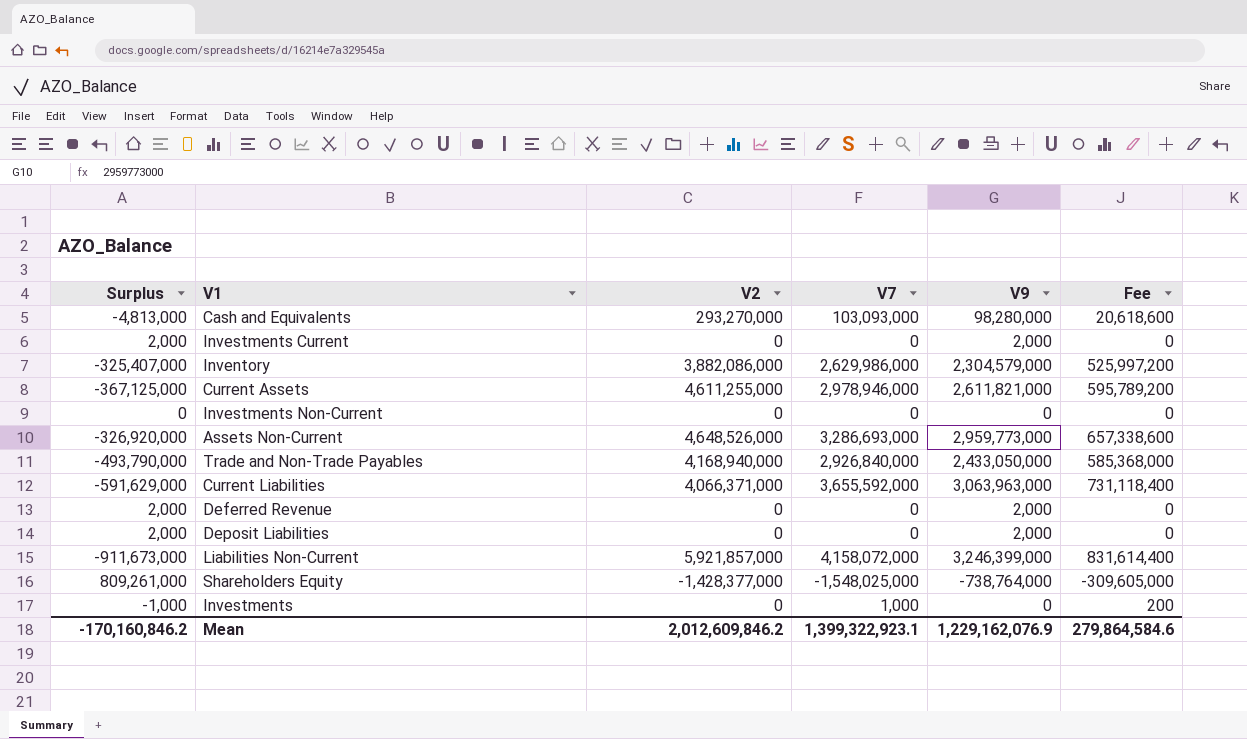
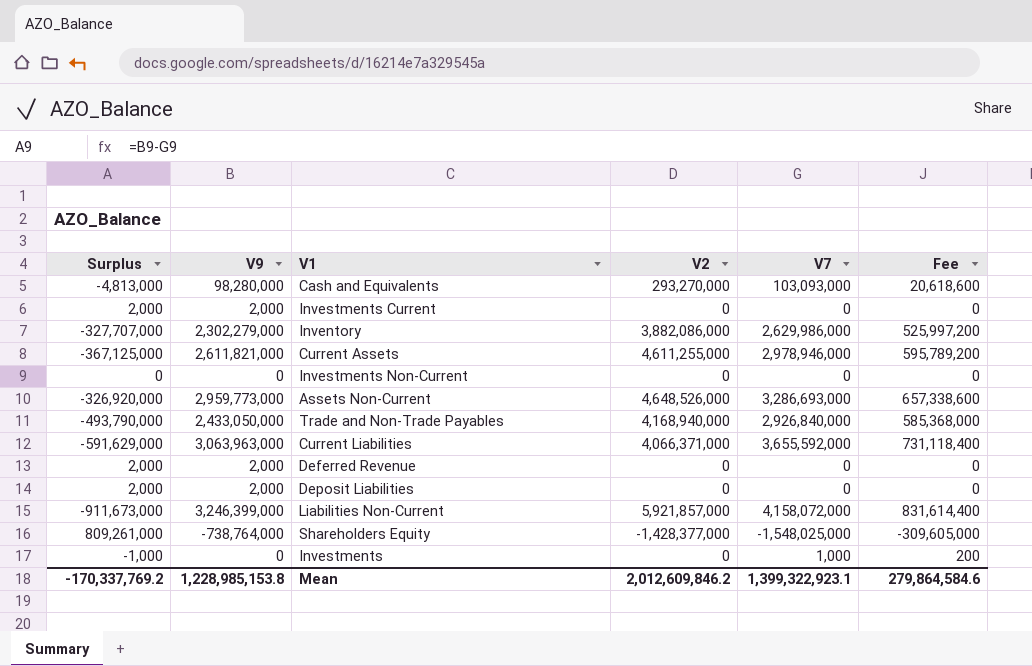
column V9 | position: 5 -> 2
Inventory | Surplus: -325,407,000 -> -327,707,000
Inventory | V9: 2,304,579,000 -> 2,302,279,000
Mean | Surplus: -170,160,846.2 -> -170,337,769.2
Mean | V9: 1,229,162,076.9 -> 1,228,985,153.8

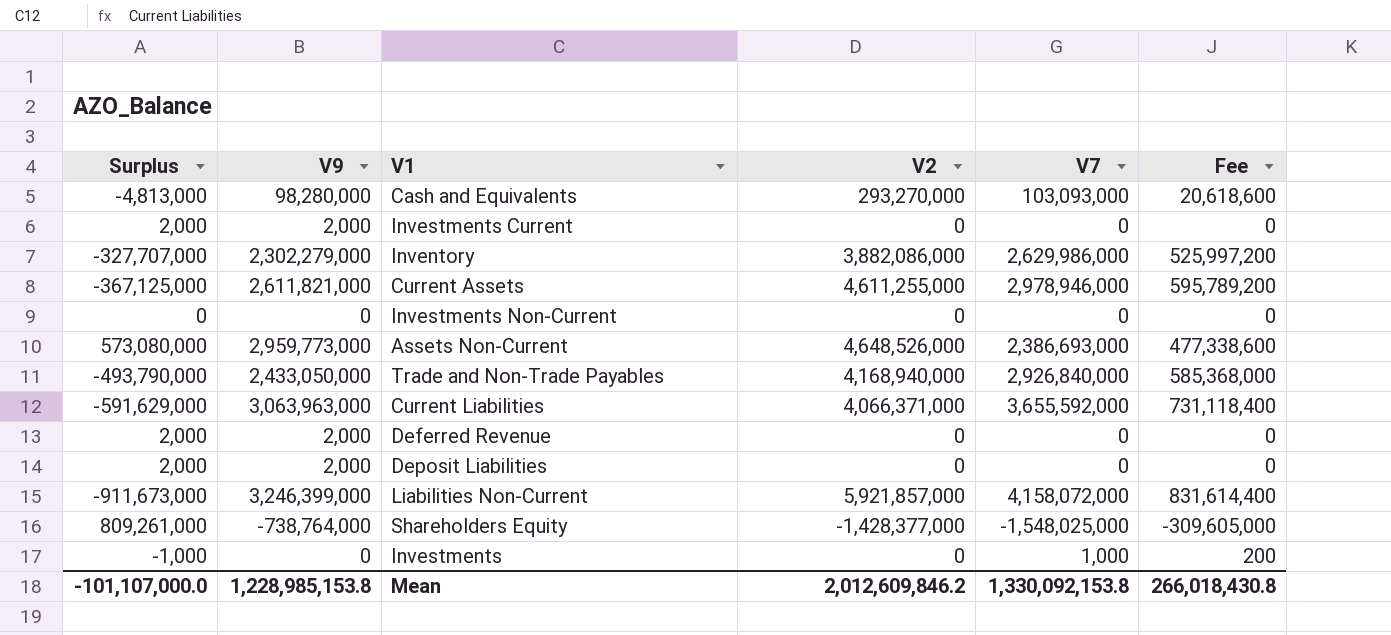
Assets Non-Current | Surplus: -326,920,000 -> 573,080,000
Assets Non-Current | V7: 3,286,693,000 -> 2,386,693,000
Assets Non-Current | Fee: 657,338,600 -> 477,338,600
Mean | Surplus: -170,337,769.2 -> -101,107,000.0
Mean | V7: 1,399,322,923.1 -> 1,330,092,153.8
Mean | Fee: 279,864,584.6 -> 266,018,430.8

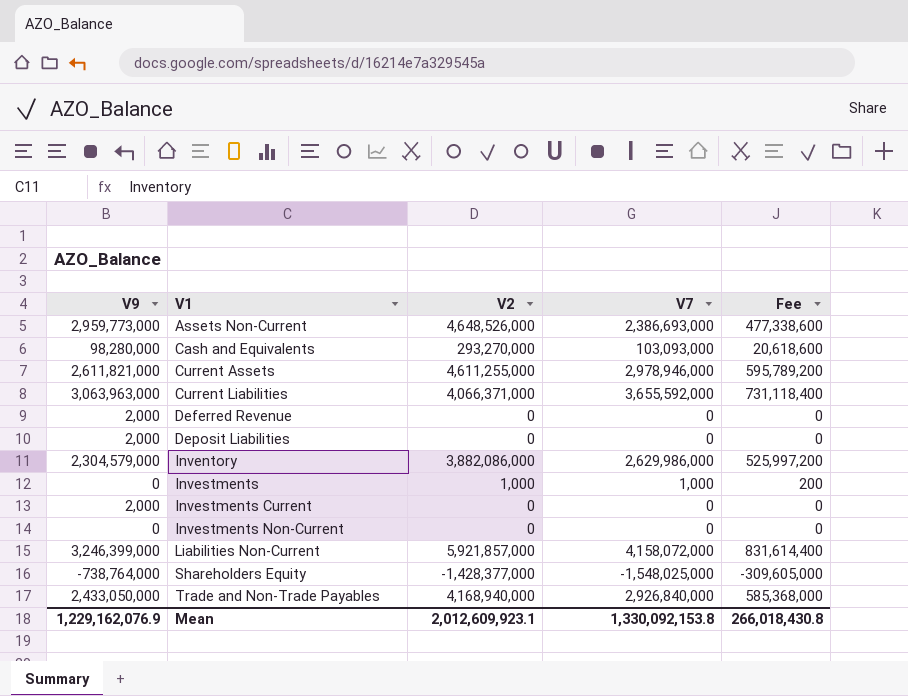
row order: none -> V1 ascending
column Surplus | formula: [V9] - [V7] -> none
Inventory | V9: 2,302,279,000 -> 2,304,579,000
Investments | V2: 0 -> 1,000
Mean | V9: 1,228,985,153.8 -> 1,229,162,076.9
Mean | V2: 2,012,609,846.2 -> 2,012,609,923.1

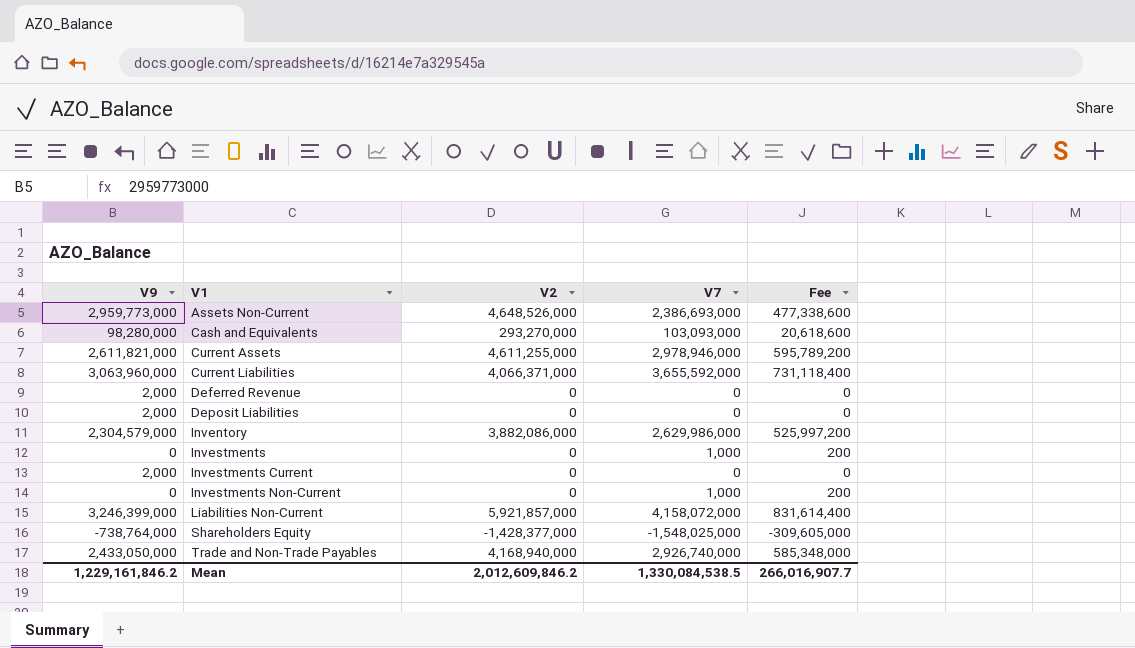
Current Liabilities | V9: 3,063,963,000 -> 3,063,960,000
Investments | V2: 1,000 -> 0
Investments Non-Current | V7: 0 -> 1,000
Investments Non-Current | Fee: 0 -> 200
Trade and Non-Trade Payables | V7: 2,926,840,000 -> 2,926,740,000
Trade and Non-Trade Payables | Fee: 585,368,000 -> 585,348,000
Mean | V9: 1,229,162,076.9 -> 1,229,161,846.2
Mean | V2: 2,012,609,923.1 -> 2,012,609,846.2
Mean | V7: 1,330,092,153.8 -> 1,330,084,538.5
Mean | Fee: 266,018,430.8 -> 266,016,907.7

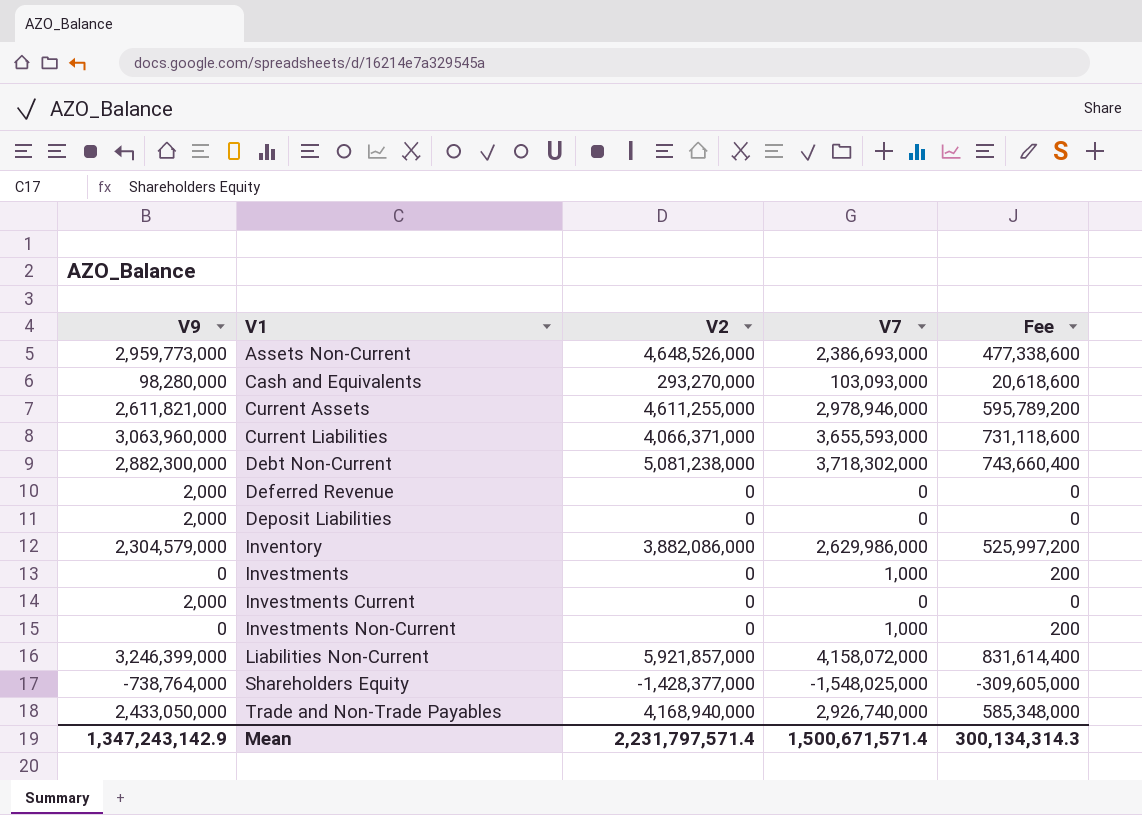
Current Liabilities | V7: 3,655,592,000 -> 3,655,593,000
Current Liabilities | Fee: 731,118,400 -> 731,118,600
row Debt Non-Current: none -> 2,882,300,000 | 5,081,238,000 | 3,718,302,000 | 743,660,400
Mean | V9: 1,229,161,846.2 -> 1,347,243,142.9
Mean | V2: 2,012,609,846.2 -> 2,231,797,571.4
Mean | V7: 1,330,084,538.5 -> 1,500,671,571.4
Mean | Fee: 266,016,907.7 -> 300,134,314.3

